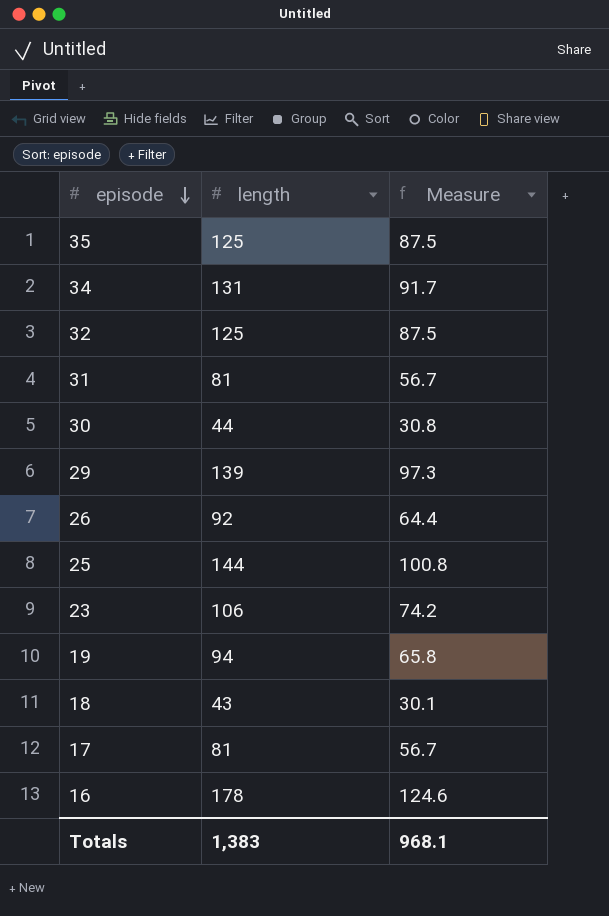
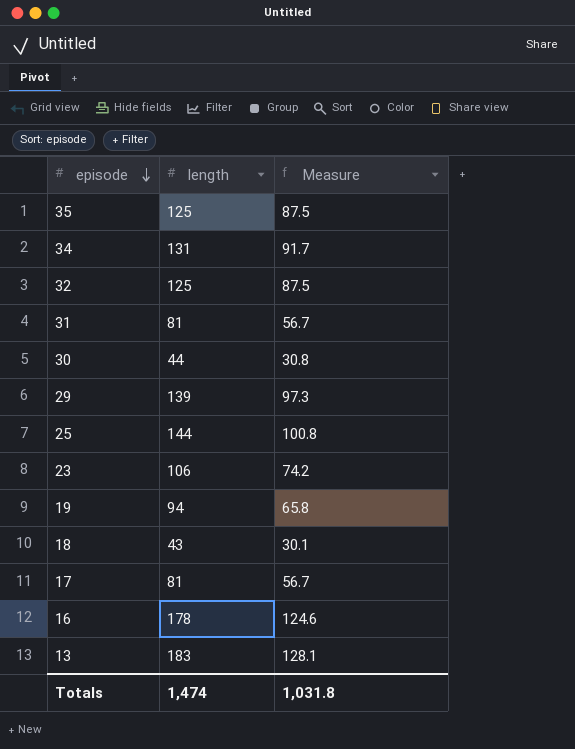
row 26: 92 | 64.4 -> none
row 13: none -> 183 | 128.1
Totals | length: 1,383 -> 1,474
Totals | Measure: 968.1 -> 1,031.8

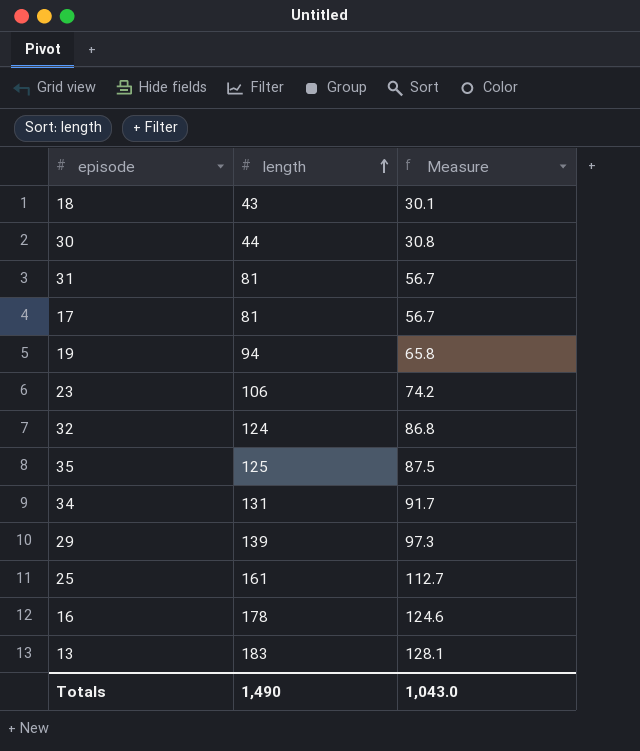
row order: episode descending -> length ascending
32 | length: 125 -> 124
32 | Measure: 87.5 -> 86.8
25 | length: 144 -> 161
25 | Measure: 100.8 -> 112.7
Totals | length: 1,474 -> 1,490
Totals | Measure: 1,031.8 -> 1,043.0

